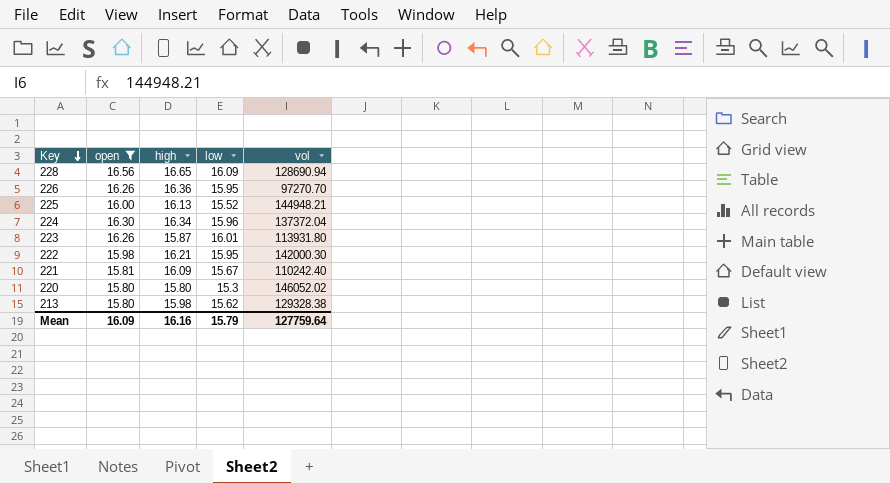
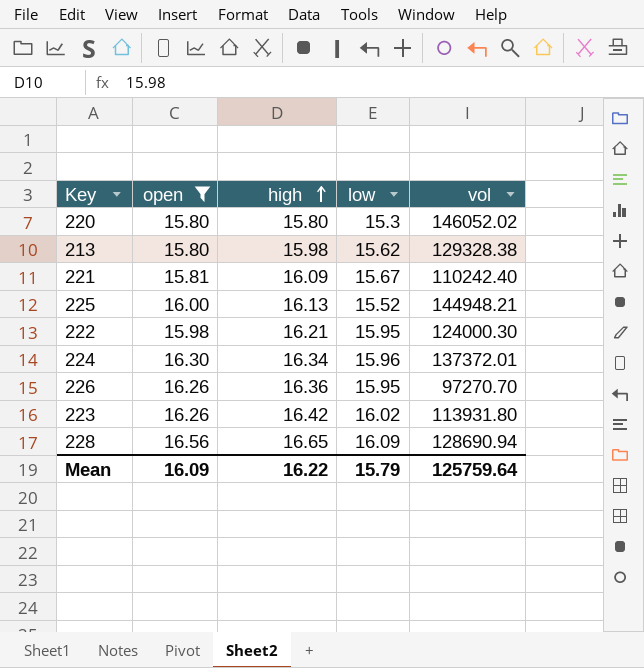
row order: Key descending -> high ascending
222 | vol: 142000.30 -> 124000.30
224 | vol: 137372.04 -> 137372.01
223 | high: 15.87 -> 16.42
223 | low: 16.01 -> 16.02
Mean | high: 16.16 -> 16.22
Mean | vol: 127759.64 -> 125759.64

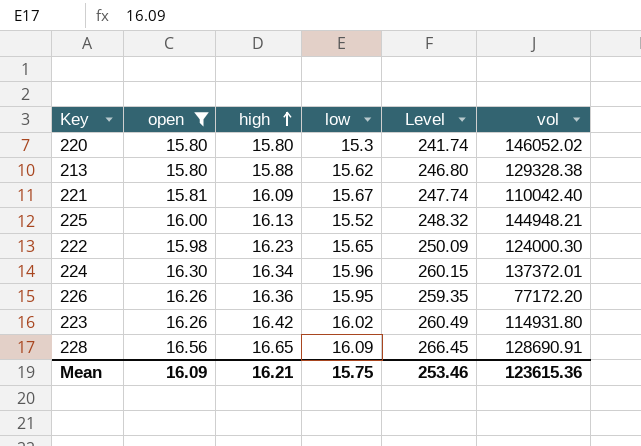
column Level | formula: none -> [open] * [low]
213 | high: 15.98 -> 15.88
221 | vol: 110242.40 -> 110042.40
222 | high: 16.21 -> 16.23
222 | low: 15.95 -> 15.65
226 | vol: 97270.70 -> 77172.20
223 | vol: 113931.80 -> 114931.80
228 | vol: 128690.94 -> 128690.91
Mean | high: 16.22 -> 16.21
Mean | low: 15.79 -> 15.75
Mean | vol: 125759.64 -> 123615.36

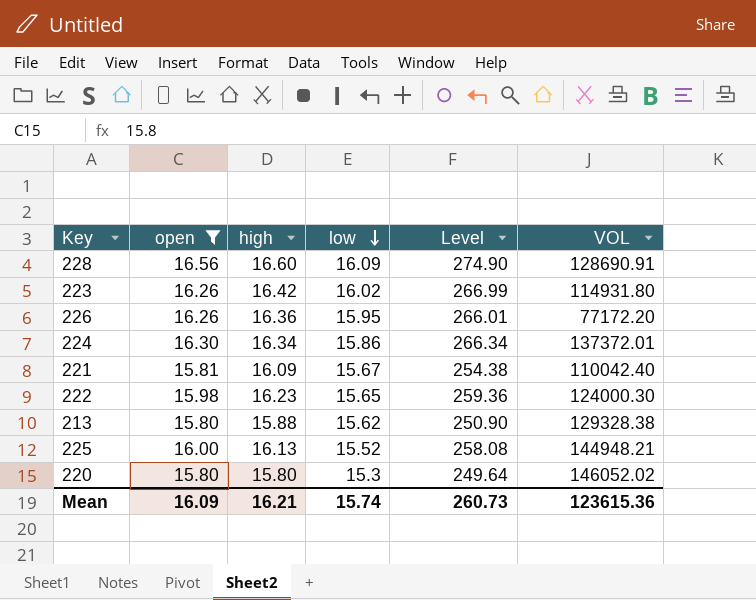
row order: high ascending -> low descending
column Level | formula: [open] * [low] -> [open] * [high]
column name: vol -> VOL
228 | high: 16.65 -> 16.60
224 | low: 15.96 -> 15.86
Mean | low: 15.75 -> 15.74
Mean | Level: 253.46 -> 260.73

